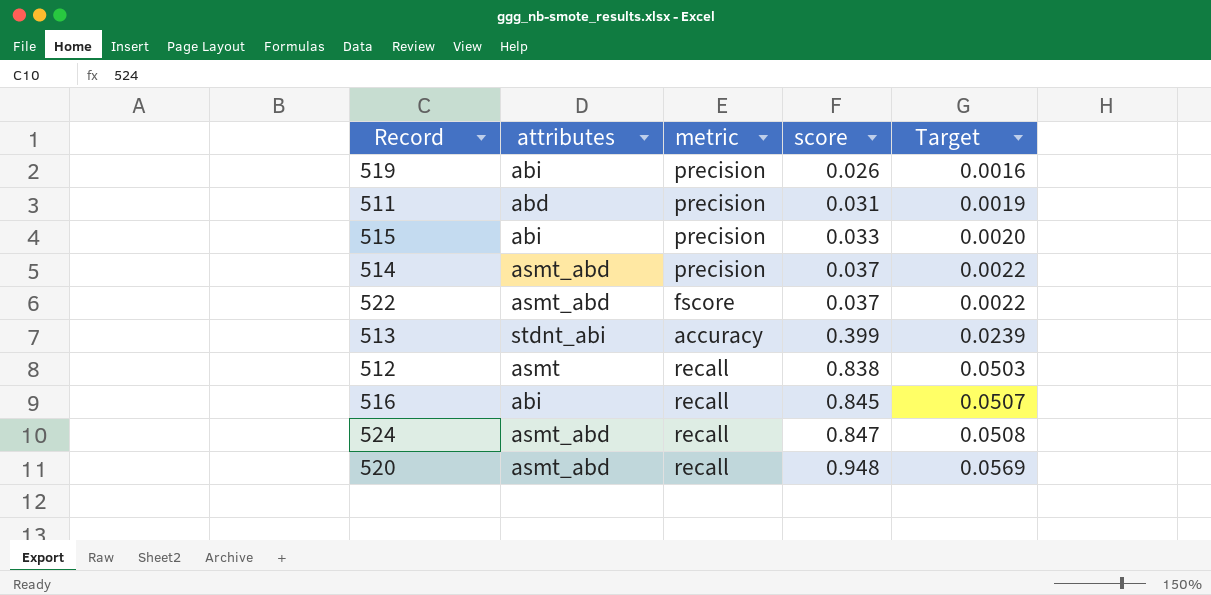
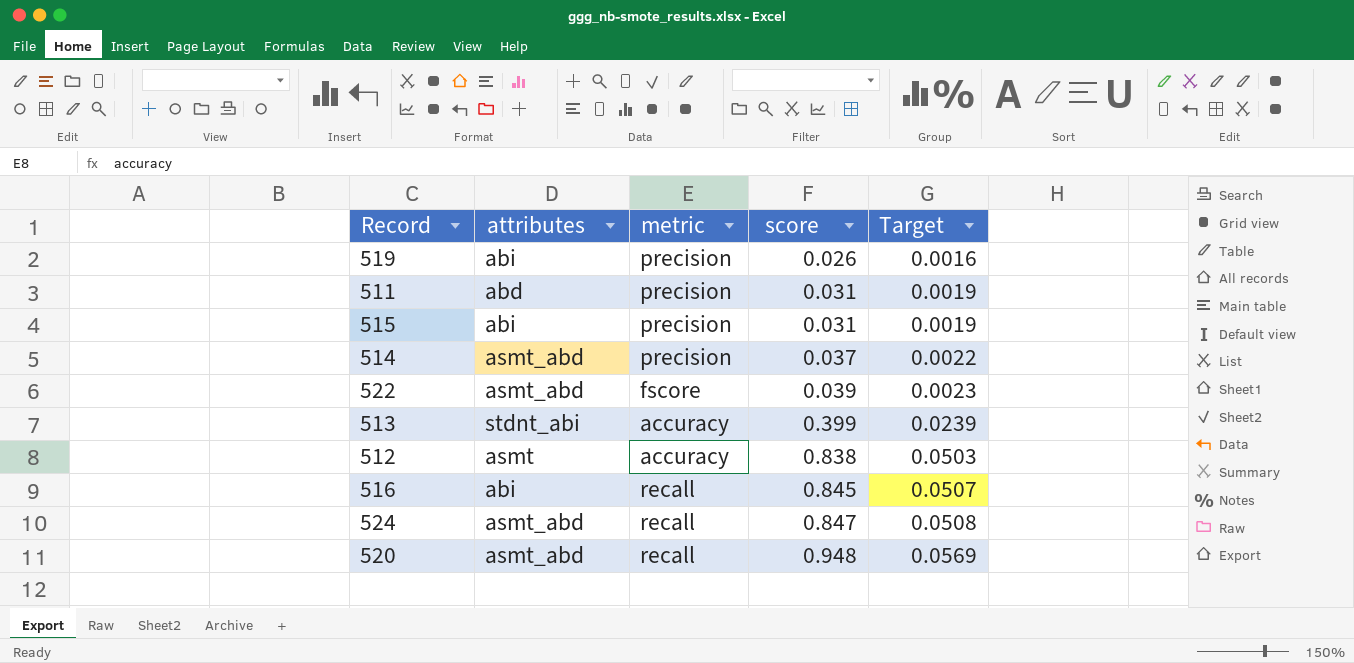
515 | score: 0.033 -> 0.031
515 | Target: 0.0020 -> 0.0019
522 | score: 0.037 -> 0.039
522 | Target: 0.0022 -> 0.0023
512 | metric: recall -> accuracy

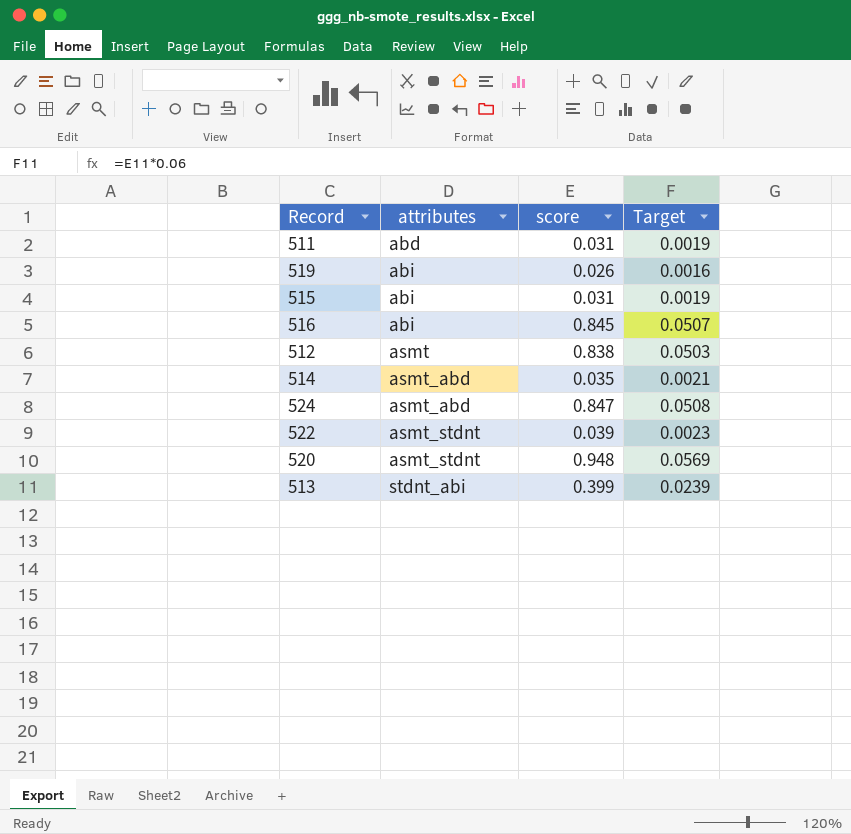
row order: score ascending -> attributes ascending
column metric | position: 3 -> none
514 | score: 0.037 -> 0.035
514 | Target: 0.0022 -> 0.0021
522 | attributes: asmt_abd -> asmt_stdnt
520 | attributes: asmt_abd -> asmt_stdnt

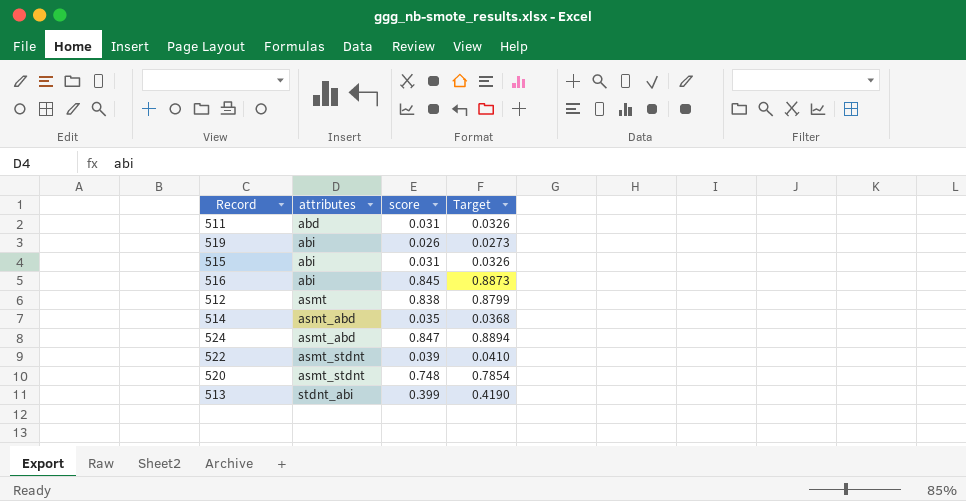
column Target | formula: [score] * 0.06 -> [score] * 1.05
520 | score: 0.948 -> 0.748

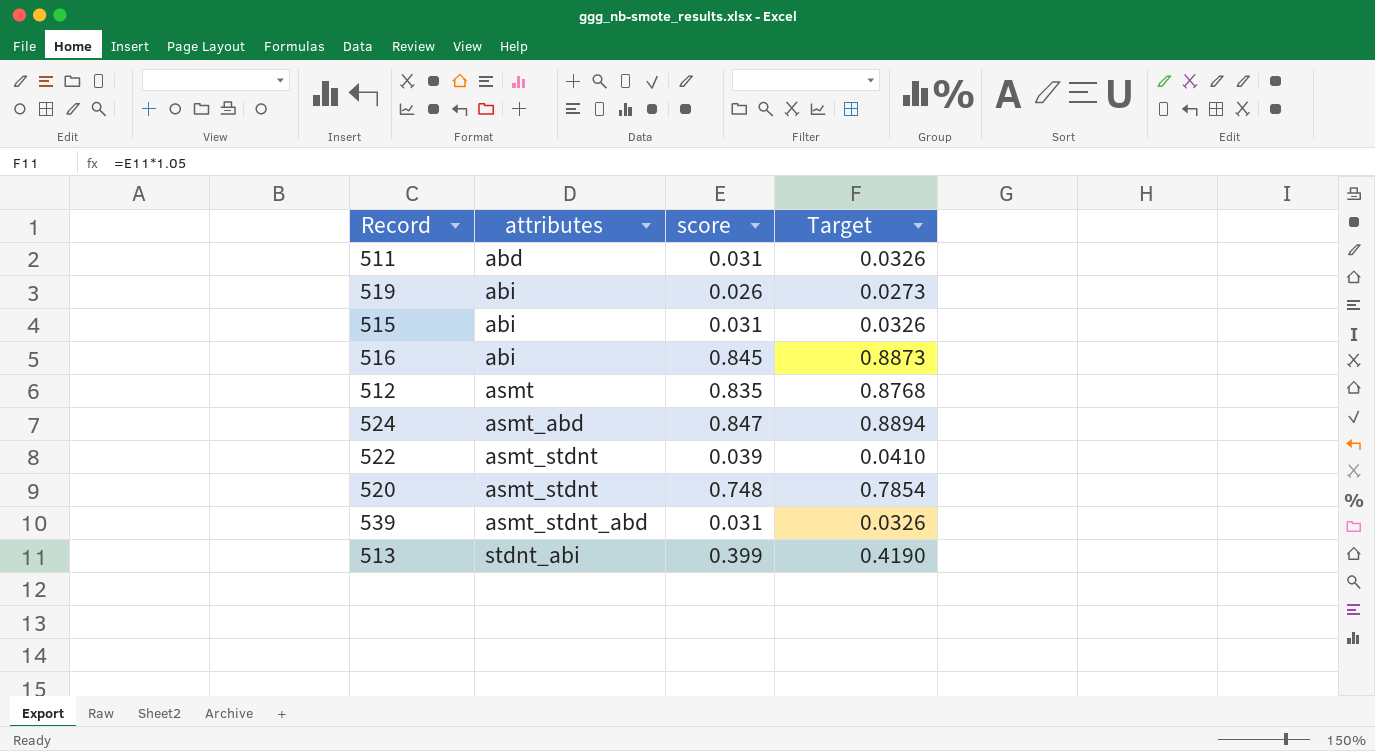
row 514: asmt_abd | 0.035 | 0.0368 -> none
512 | score: 0.838 -> 0.835
512 | Target: 0.8799 -> 0.8768
row 539: none -> asmt_stdnt_abd | 0.031 | 0.0326

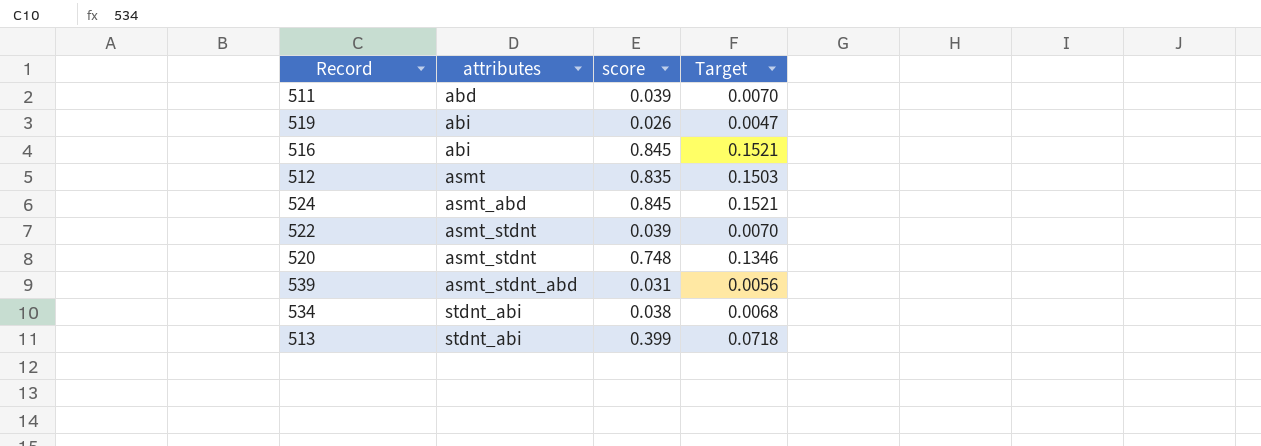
column Target | formula: [score] * 1.05 -> [score] * 0.18
row 515: abi | 0.031 | 0.0326 -> none
511 | score: 0.031 -> 0.039
524 | score: 0.847 -> 0.845
row 534: none -> stdnt_abi | 0.038 | 0.0068

